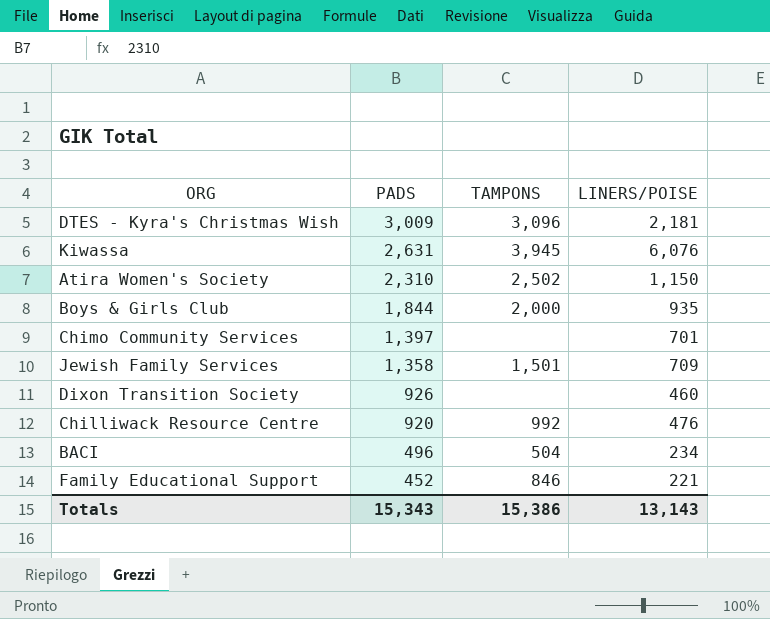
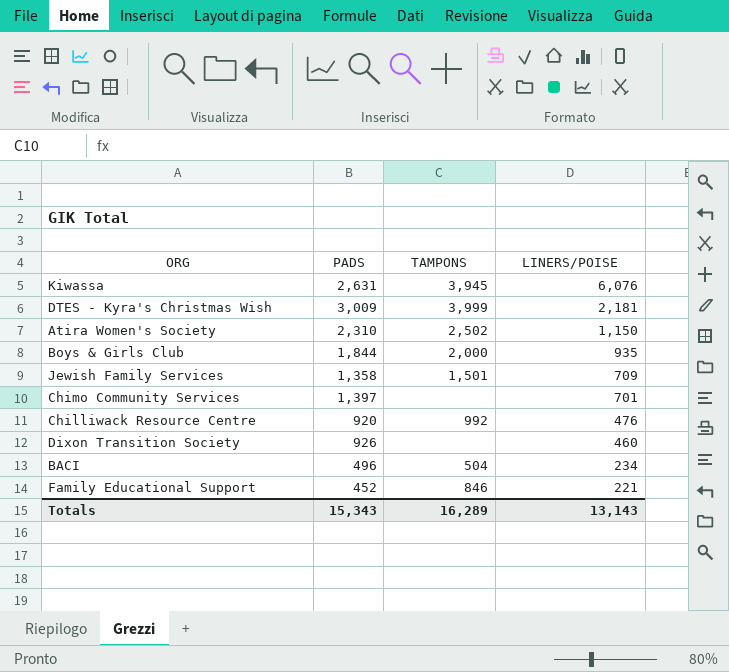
row order: PADS descending -> LINERS/POISE descending
DTES - Kyra's Christmas Wish | TAMPONS: 3,096 -> 3,999
Totals | TAMPONS: 15,386 -> 16,289

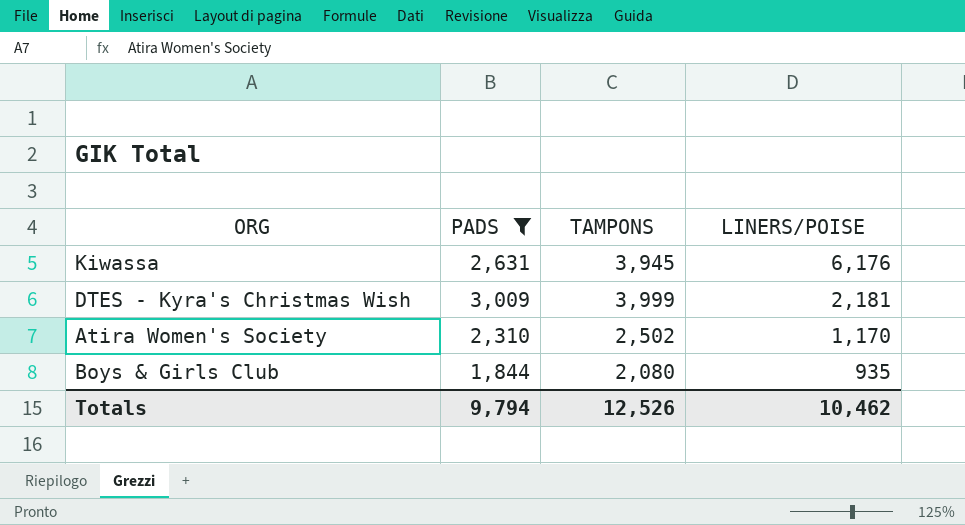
filter: none -> PADS >= 1,844
Kiwassa | LINERS/POISE: 6,076 -> 6,176
Atira Women's Society | LINERS/POISE: 1,150 -> 1,170
Boys & Girls Club | TAMPONS: 2,000 -> 2,080
Totals | PADS: 15,343 -> 9,794
Totals | TAMPONS: 16,289 -> 12,526
Totals | LINERS/POISE: 13,143 -> 10,462

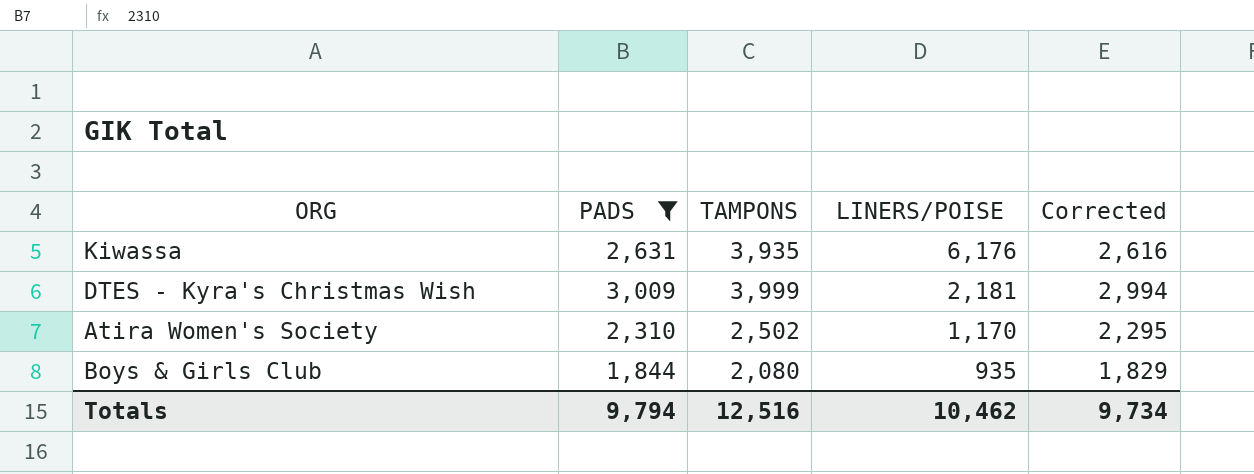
column Corrected | formula: none -> [PADS] - 15
Kiwassa | TAMPONS: 3,945 -> 3,935
Totals | TAMPONS: 12,526 -> 12,516

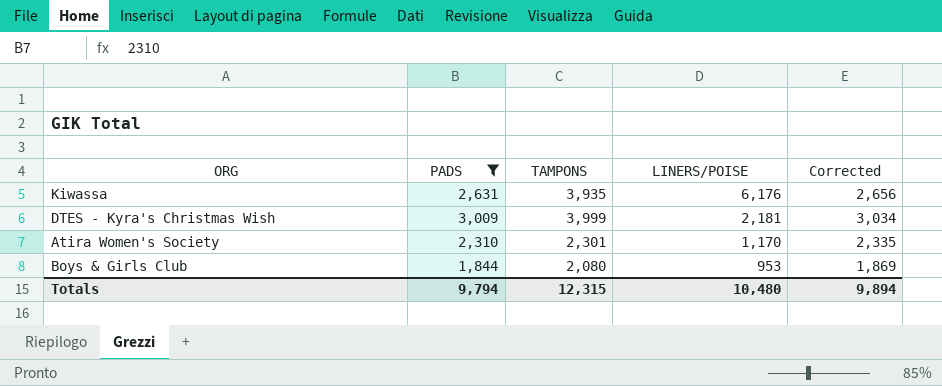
column Corrected | formula: [PADS] - 15 -> [PADS] + 25
Atira Women's Society | TAMPONS: 2,502 -> 2,301
Boys & Girls Club | LINERS/POISE: 935 -> 953
Totals | TAMPONS: 12,516 -> 12,315
Totals | LINERS/POISE: 10,462 -> 10,480
Totals | Corrected: 9,734 -> 9,894

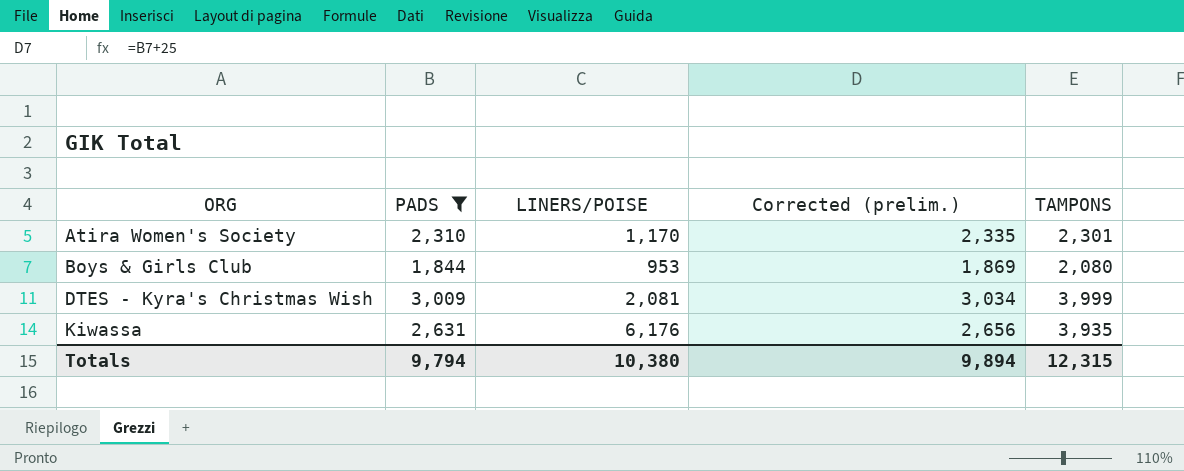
row order: LINERS/POISE descending -> ORG ascending
column name: Corrected -> Corrected (prelim.)
column TAMPONS | position: 3 -> 5
DTES - Kyra's Christmas Wish | LINERS/POISE: 2,181 -> 2,081
Totals | LINERS/POISE: 10,480 -> 10,380

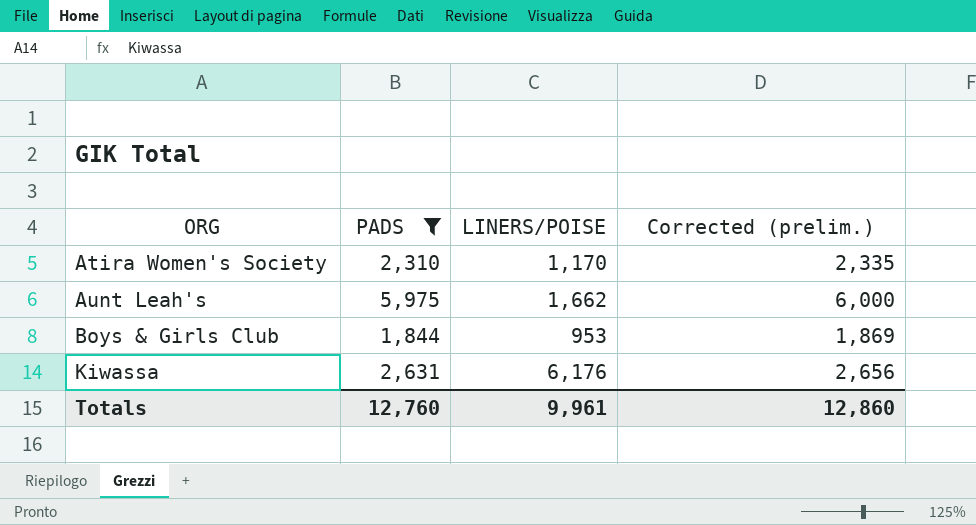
column TAMPONS | position: 5 -> none
row DTES - Kyra's Christmas Wish: 3,009 | 2,081 | 3,034 | 3,999 -> none
row Aunt Leah's: none -> 5,975 | 1,662 | 6,000
Totals | PADS: 9,794 -> 12,760
Totals | LINERS/POISE: 10,380 -> 9,961
Totals | Corrected (prelim.): 9,894 -> 12,860

